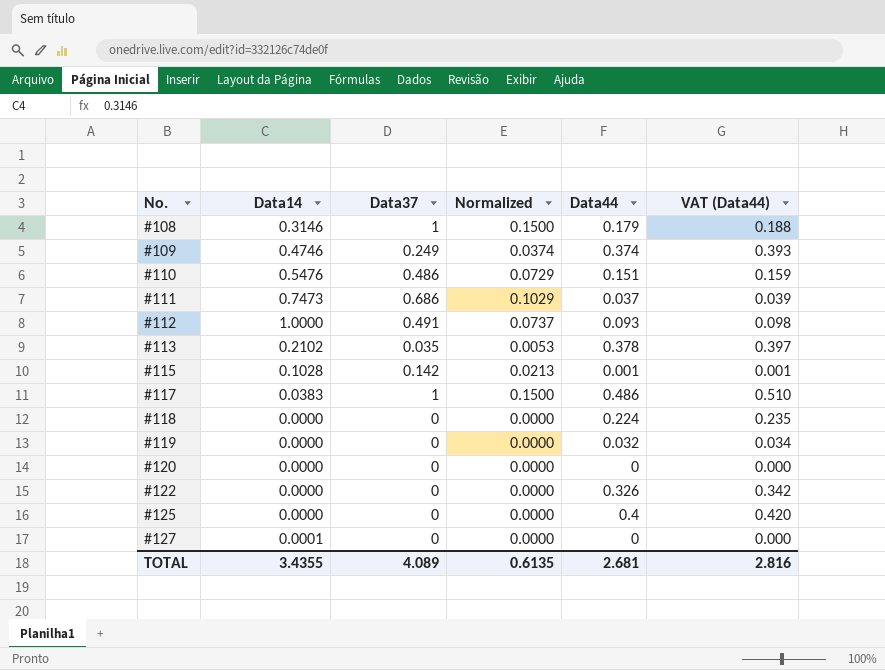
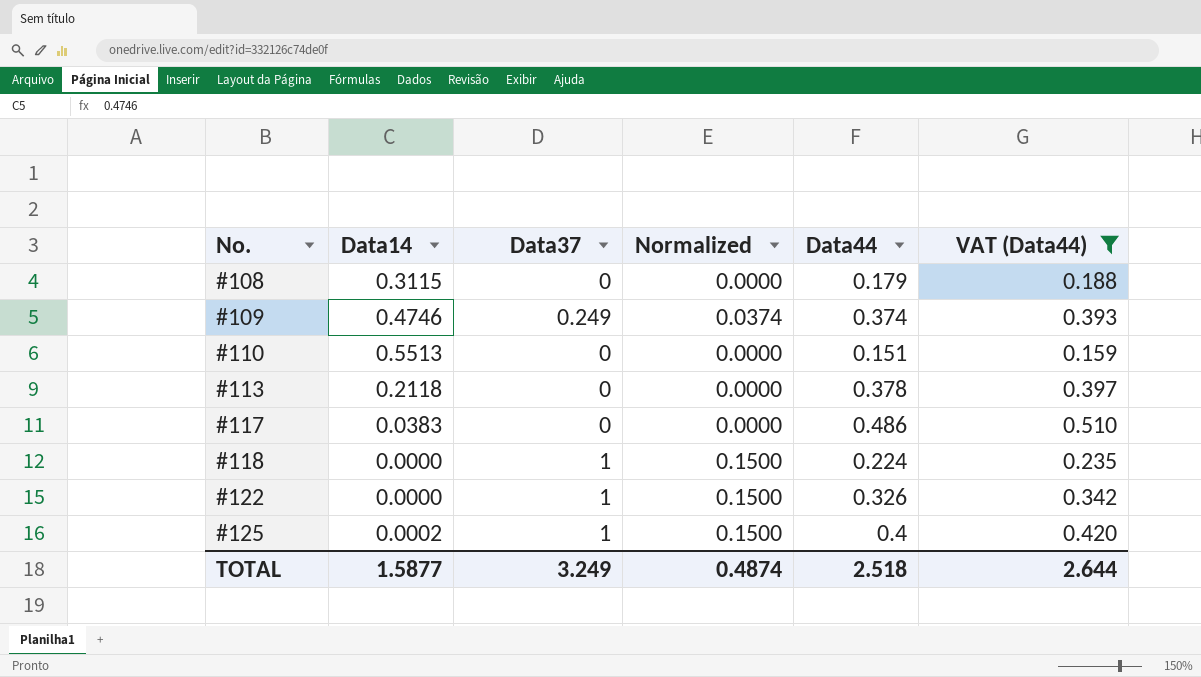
filter: none -> VAT (Data44) >= 0.159
#108 | Data14: 0.3146 -> 0.3115
#108 | Data37: 1 -> 0
#108 | Normalized: 0.1500 -> 0.0000
#110 | Data14: 0.5476 -> 0.5513
#110 | Data37: 0.486 -> 0
#110 | Normalized: 0.0729 -> 0.0000
#113 | Data14: 0.2102 -> 0.2118
#113 | Data37: 0.035 -> 0
#113 | Normalized: 0.0053 -> 0.0000
#117 | Data37: 1 -> 0
#117 | Normalized: 0.1500 -> 0.0000
#118 | Data37: 0 -> 1
#118 | Normalized: 0.0000 -> 0.1500
#122 | Data37: 0 -> 1
#122 | Normalized: 0.0000 -> 0.1500
#125 | Data14: 0.0000 -> 0.0002
#125 | Data37: 0 -> 1
#125 | Normalized: 0.0000 -> 0.1500
TOTAL | Data14: 3.4355 -> 1.5877
TOTAL | Data37: 4.089 -> 3.249
TOTAL | Normalized: 0.6135 -> 0.4874
TOTAL | Data44: 2.681 -> 2.518
TOTAL | VAT (Data44): 2.816 -> 2.644

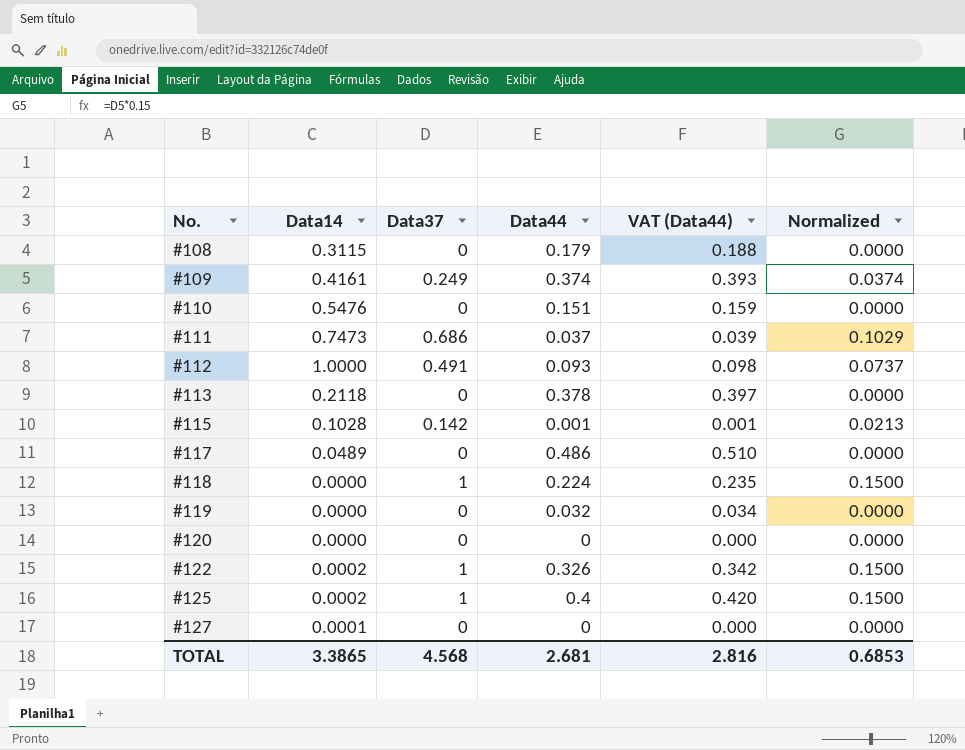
filter: VAT (Data44) >= 0.159 -> none
column Normalized | position: 4 -> 6
#109 | Data14: 0.4746 -> 0.4161
#110 | Data14: 0.5513 -> 0.5476
#117 | Data14: 0.0383 -> 0.0489
#122 | Data14: 0.0000 -> 0.0002
TOTAL | Data14: 1.5877 -> 3.3865
TOTAL | Data37: 3.249 -> 4.568
TOTAL | Data44: 2.518 -> 2.681
TOTAL | VAT (Data44): 2.644 -> 2.816
TOTAL | Normalized: 0.4874 -> 0.6853

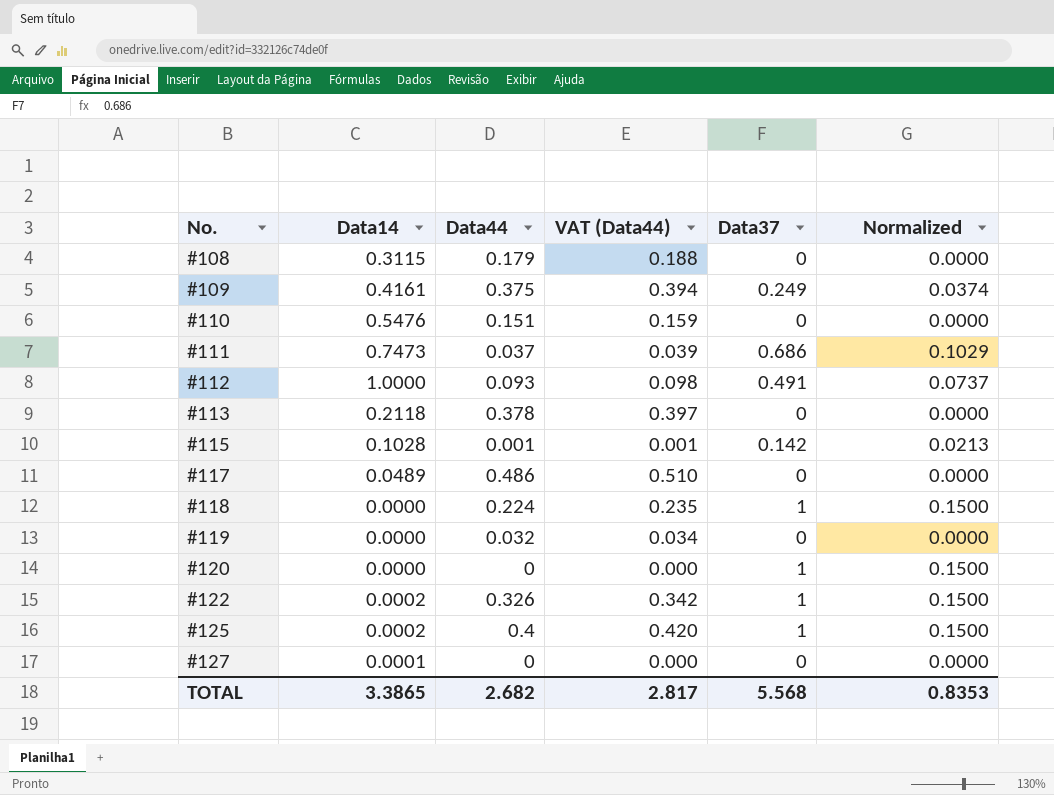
column Data37 | position: 3 -> 5
#109 | Data44: 0.374 -> 0.375
#109 | VAT (Data44): 0.393 -> 0.394
#120 | Data37: 0 -> 1
#120 | Normalized: 0.0000 -> 0.1500
TOTAL | Data44: 2.681 -> 2.682
TOTAL | VAT (Data44): 2.816 -> 2.817
TOTAL | Data37: 4.568 -> 5.568
TOTAL | Normalized: 0.6853 -> 0.8353

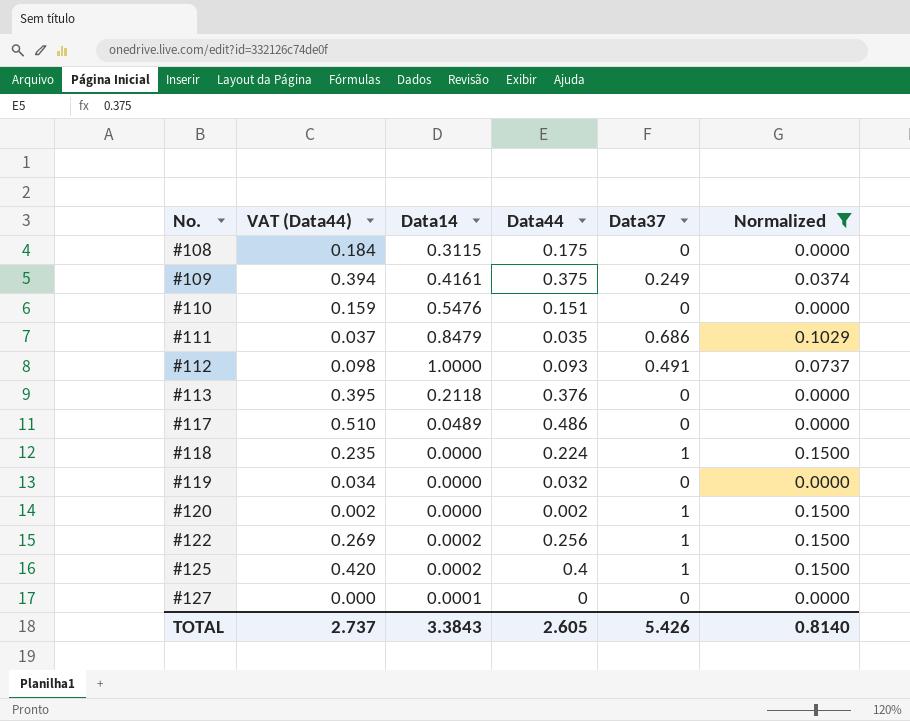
filter: none -> Normalized != 0.0213
column VAT (Data44) | position: 4 -> 2
#108 | VAT (Data44): 0.188 -> 0.184
#108 | Data44: 0.179 -> 0.175
#111 | VAT (Data44): 0.039 -> 0.037
#111 | Data14: 0.7473 -> 0.8479
#111 | Data44: 0.037 -> 0.035
#113 | VAT (Data44): 0.397 -> 0.395
#113 | Data44: 0.378 -> 0.376
#120 | VAT (Data44): 0.000 -> 0.002
#120 | Data44: 0 -> 0.002
#122 | VAT (Data44): 0.342 -> 0.269
#122 | Data44: 0.326 -> 0.256
TOTAL | VAT (Data44): 2.817 -> 2.737
TOTAL | Data14: 3.3865 -> 3.3843
TOTAL | Data44: 2.682 -> 2.605
TOTAL | Data37: 5.568 -> 5.426
TOTAL | Normalized: 0.8353 -> 0.8140

